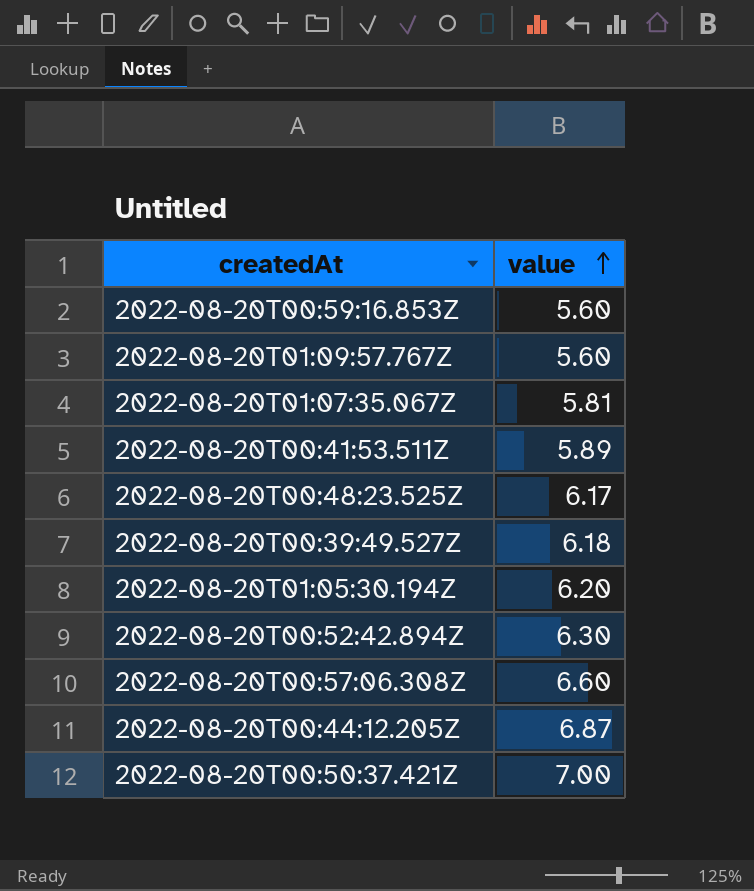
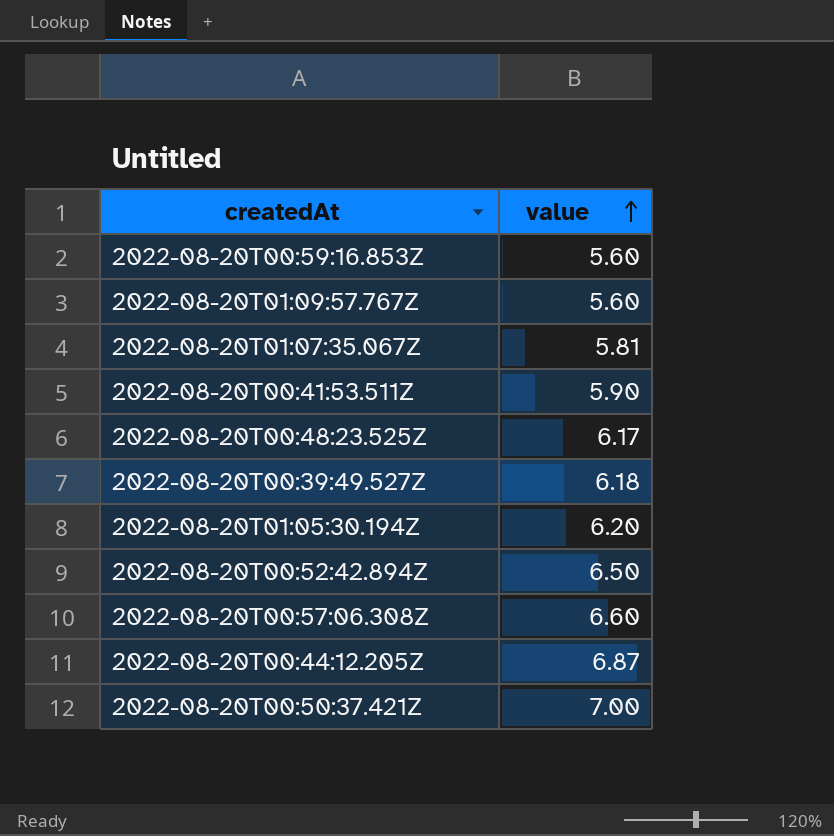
2022-08-20T00:41:53.511Z | value: 5.89 -> 5.90
2022-08-20T00:52:42.894Z | value: 6.30 -> 6.50

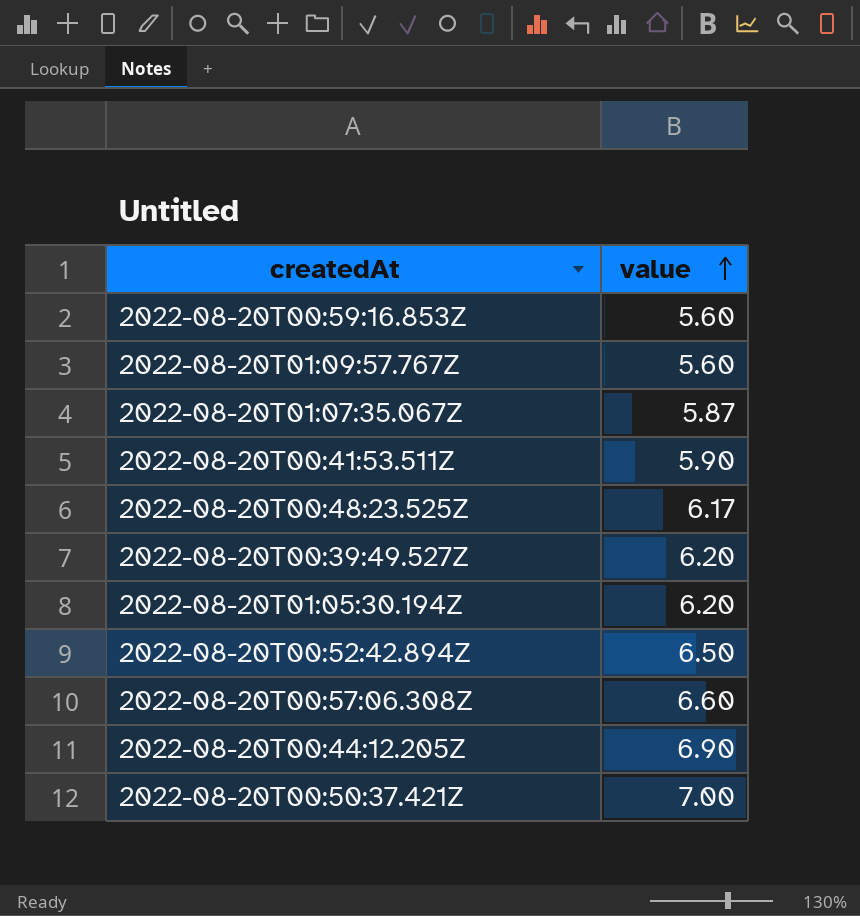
2022-08-20T01:07:35.067Z | value: 5.81 -> 5.87
2022-08-20T00:39:49.527Z | value: 6.18 -> 6.20
2022-08-20T00:44:12.205Z | value: 6.87 -> 6.90

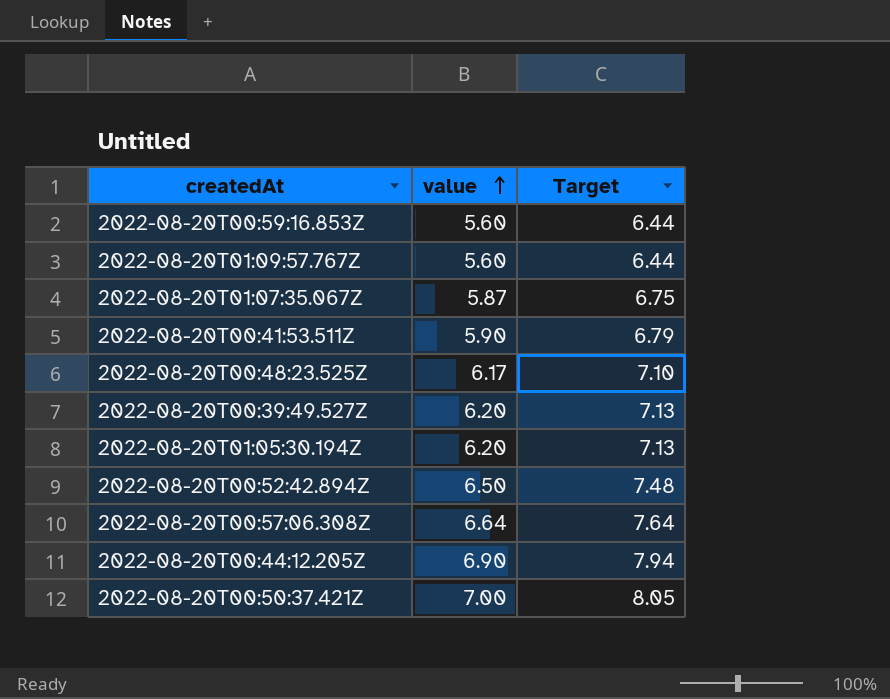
column Target | formula: none -> [value] * 1.15
2022-08-20T00:57:06.308Z | value: 6.60 -> 6.64

